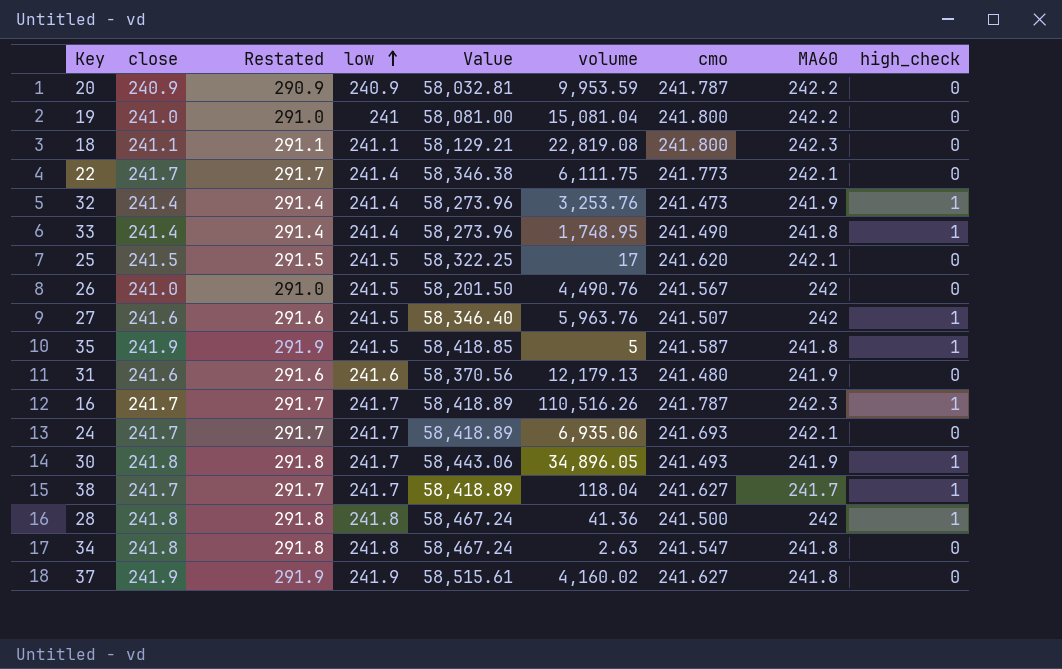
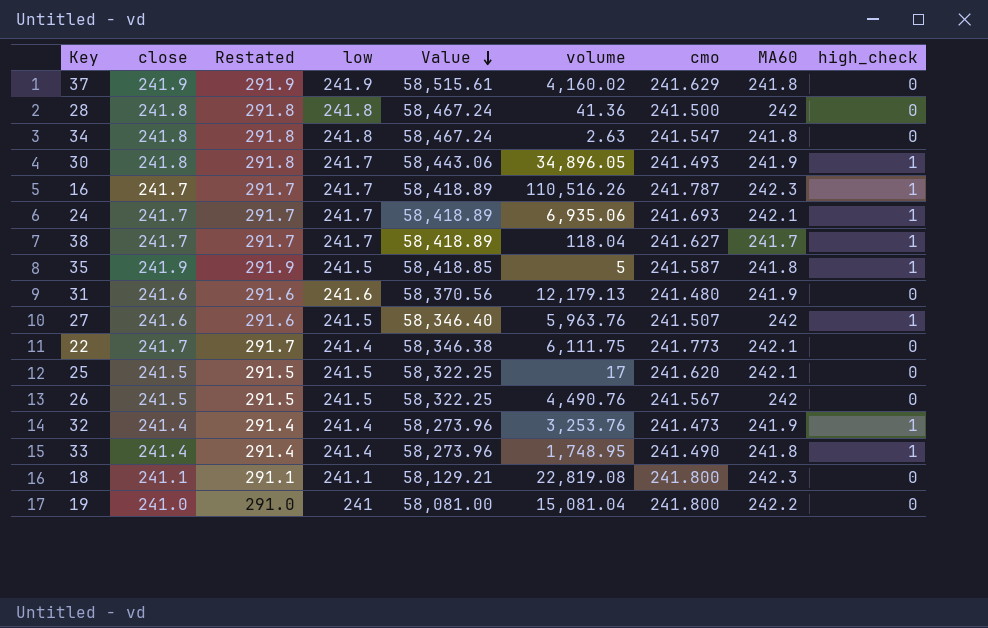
row order: low ascending -> Value descending
row 20: 240.9 | 290.9 | 240.9 | 58,032.81 | 9,953.59 | 241.787 | 242.2 | 0 -> none
37 | cmo: 241.627 -> 241.629
28 | high_check: 1 -> 0
24 | high_check: 0 -> 1
26 | close: 241.0 -> 241.5
26 | Restated: 291.0 -> 291.5
26 | Value: 58,201.50 -> 58,322.25

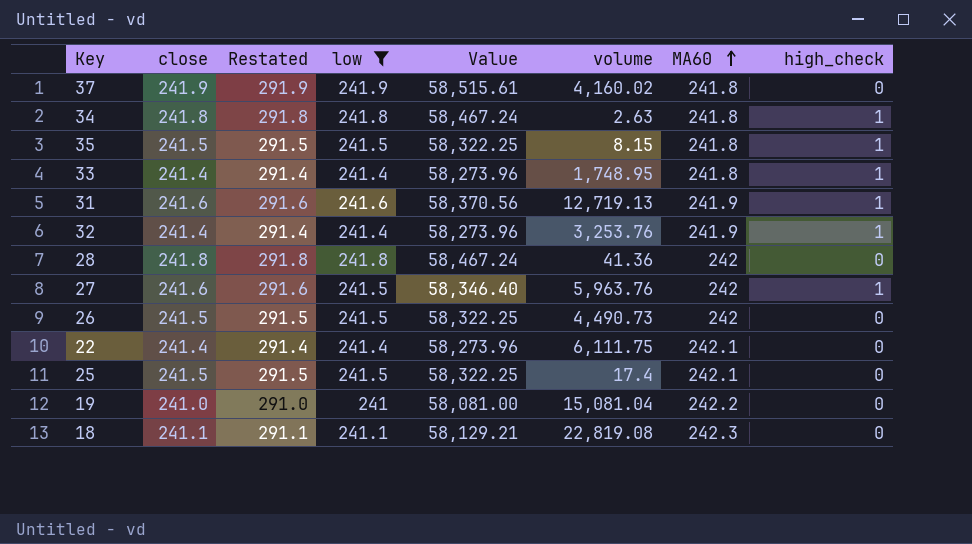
filter: none -> low != 241.7
row order: Value descending -> MA60 ascending
column cmo | position: 7 -> none
34 | high_check: 0 -> 1
35 | close: 241.9 -> 241.5
35 | Restated: 291.9 -> 291.5
35 | Value: 58,418.85 -> 58,322.25
35 | volume: 5 -> 8.15
31 | volume: 12,179.13 -> 12,719.13
31 | high_check: 0 -> 1
26 | volume: 4,490.76 -> 4,490.73
22 | close: 241.7 -> 241.4
22 | Restated: 291.7 -> 291.4
22 | Value: 58,346.38 -> 58,273.96
25 | volume: 17 -> 17.4

